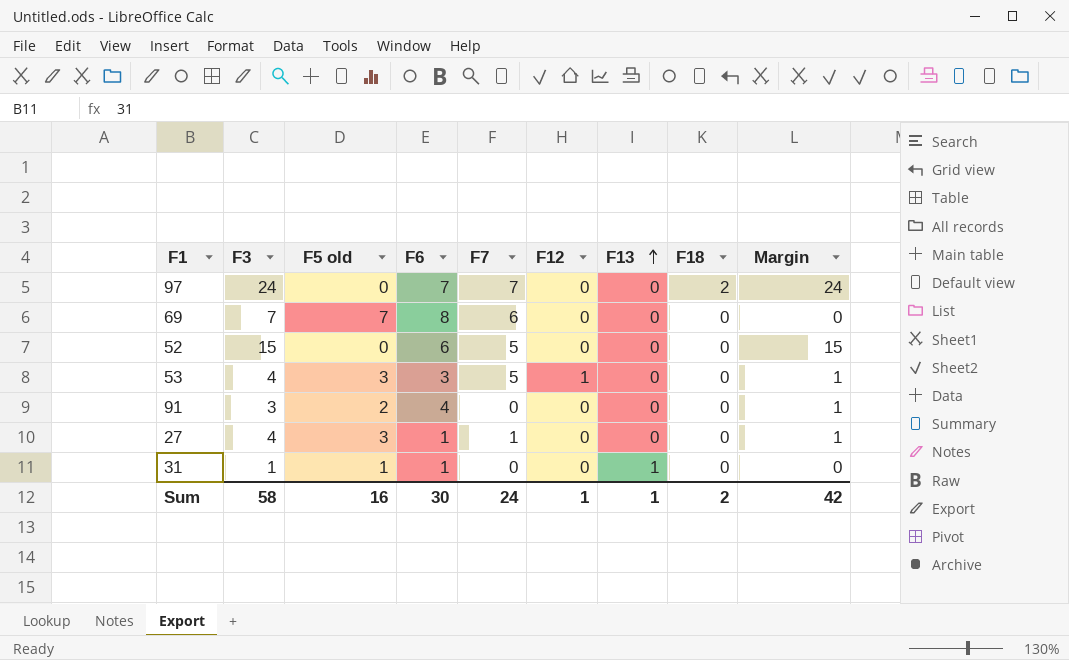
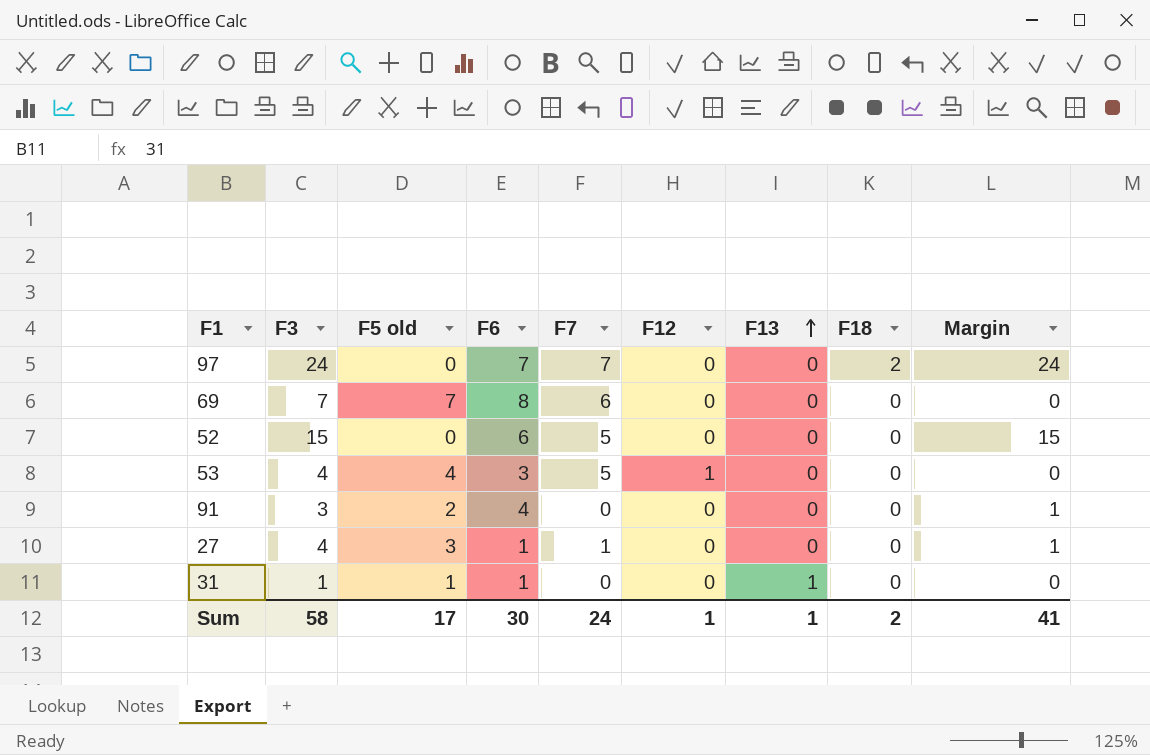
53 | F5 old: 3 -> 4
53 | Margin: 1 -> 0
Sum | F5 old: 16 -> 17
Sum | Margin: 42 -> 41

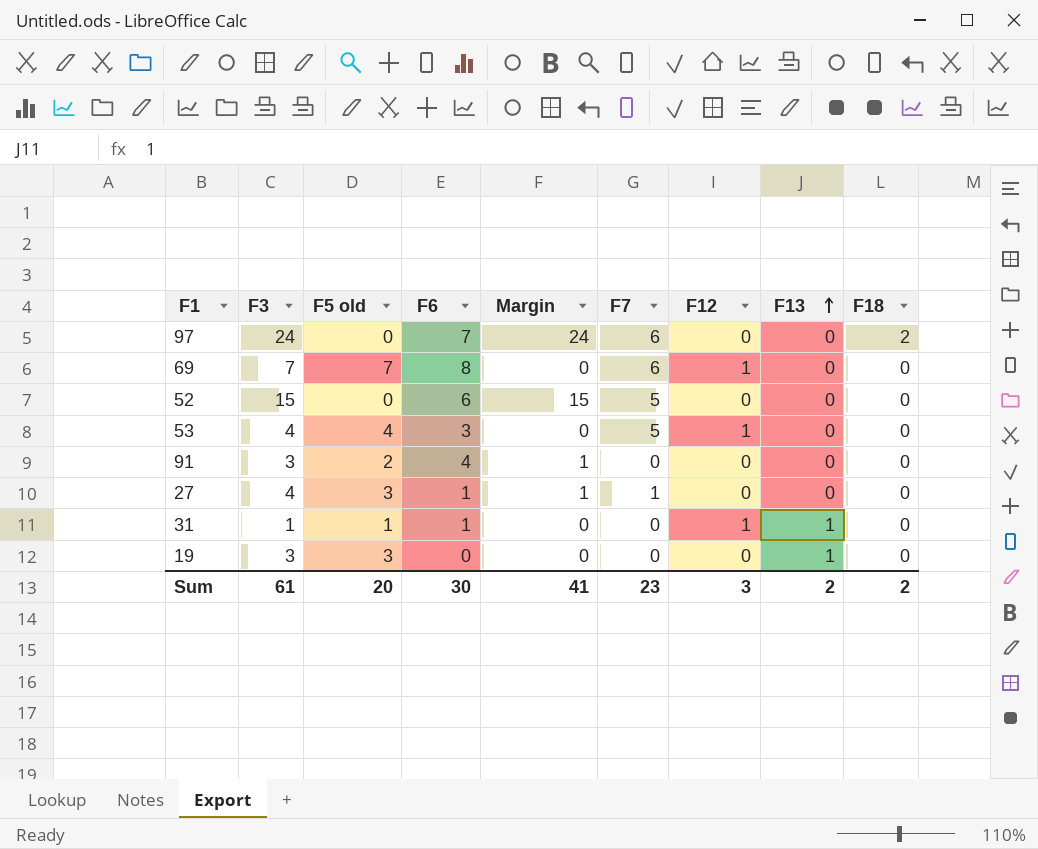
column Margin | position: 9 -> 5
97 | F7: 7 -> 6
69 | F12: 0 -> 1
31 | F12: 0 -> 1
row 19: none -> 3 | 3 | 0 | 0 | 0 | 0 | 1 | 0
Sum | F3: 58 -> 61
Sum | F5 old: 17 -> 20
Sum | F7: 24 -> 23
Sum | F12: 1 -> 3
Sum | F13: 1 -> 2

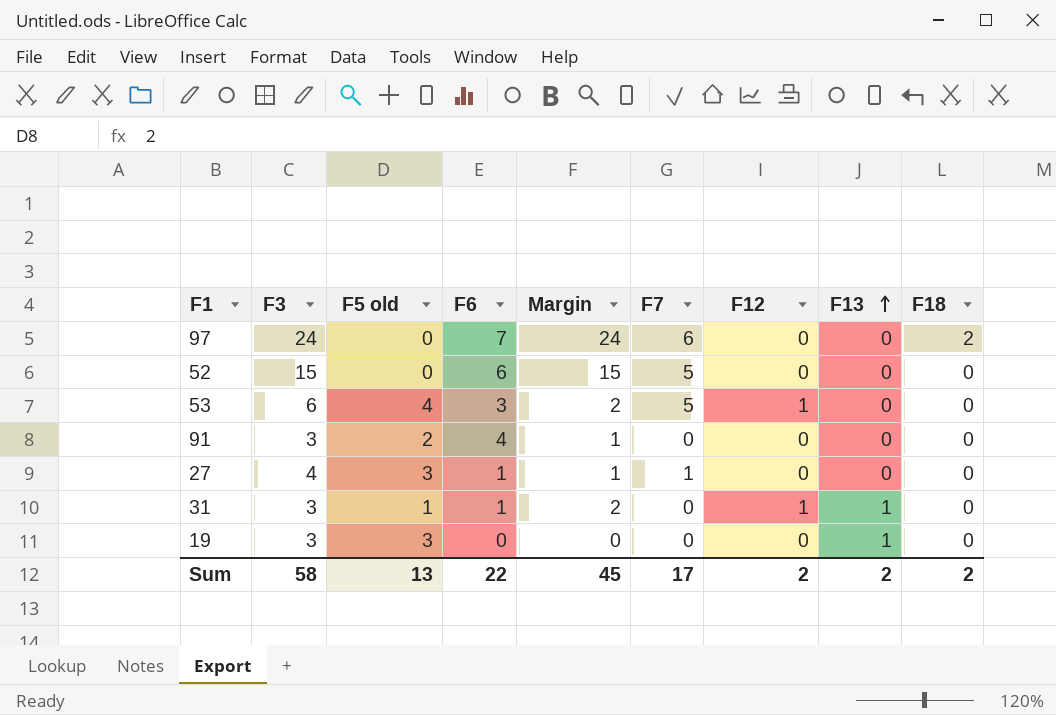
row 69: 7 | 7 | 8 | 0 | 6 | 1 | 0 | 0 -> none
53 | F3: 4 -> 6
53 | Margin: 0 -> 2
31 | F3: 1 -> 3
31 | Margin: 0 -> 2
Sum | F3: 61 -> 58
Sum | F5 old: 20 -> 13
Sum | F6: 30 -> 22
Sum | Margin: 41 -> 45
Sum | F7: 23 -> 17
Sum | F12: 3 -> 2

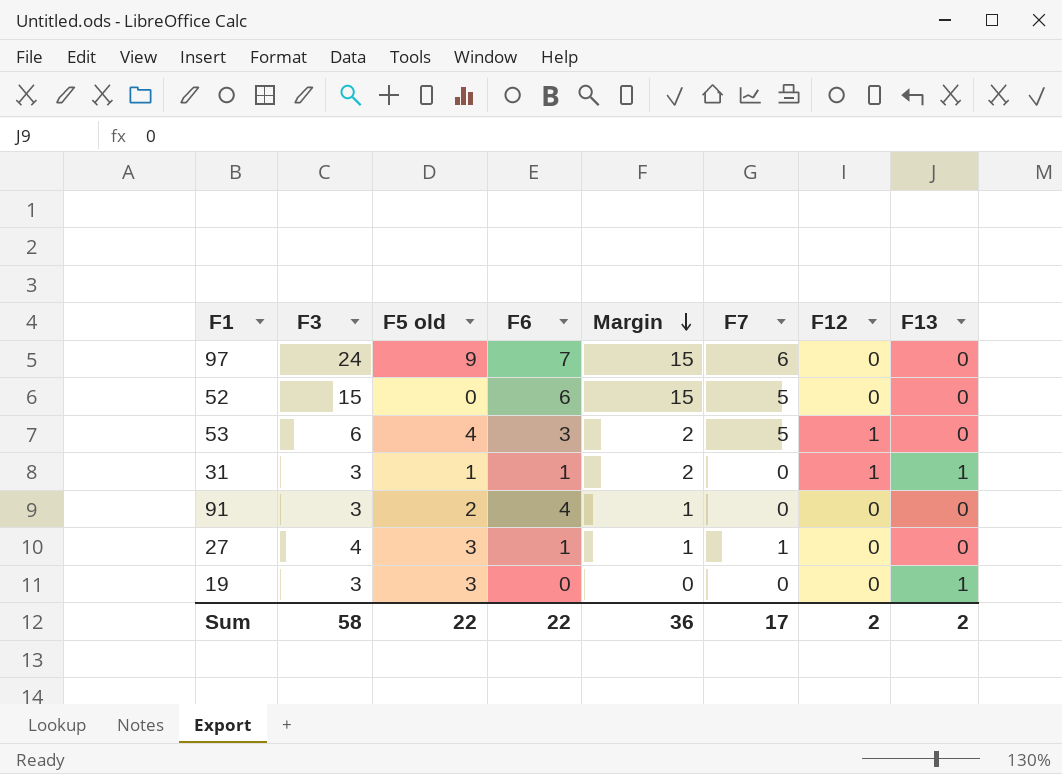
row order: F13 ascending -> Margin descending
column F18 | position: 9 -> none
97 | F5 old: 0 -> 9
97 | Margin: 24 -> 15
Sum | F5 old: 13 -> 22
Sum | Margin: 45 -> 36

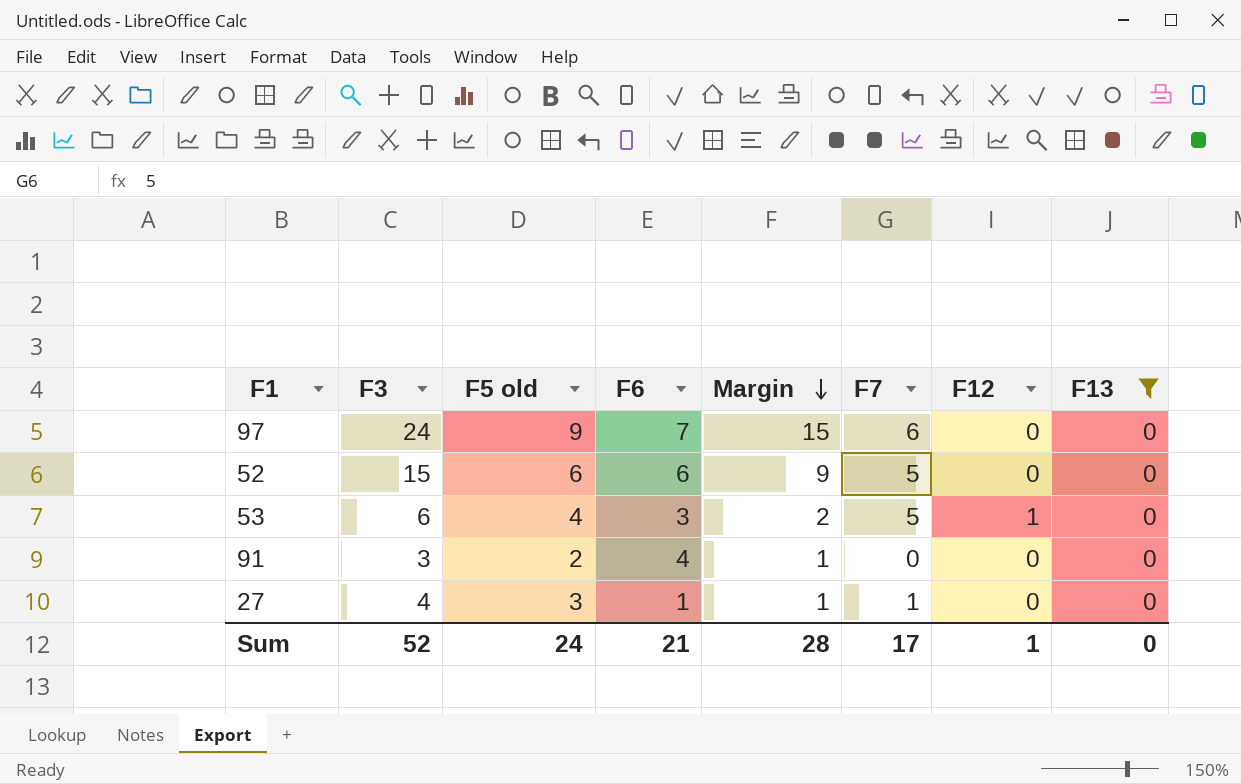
filter: none -> F13 = 0
52 | F5 old: 0 -> 6
52 | Margin: 15 -> 9
Sum | F3: 58 -> 52
Sum | F5 old: 22 -> 24
Sum | F6: 22 -> 21
Sum | Margin: 36 -> 28
Sum | F12: 2 -> 1
Sum | F13: 2 -> 0

